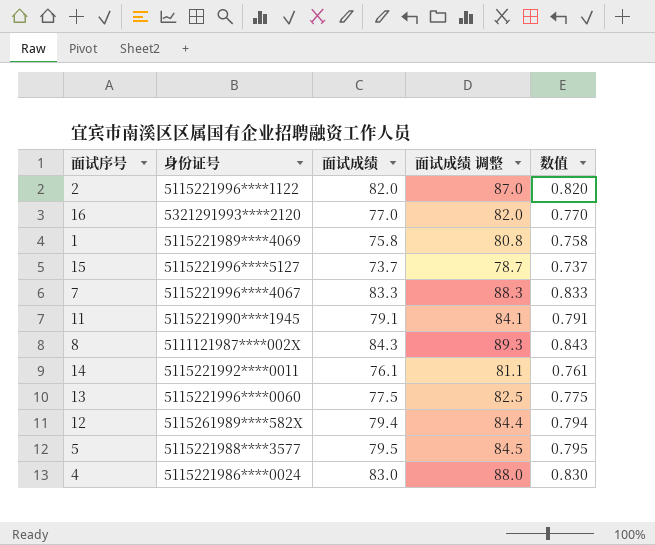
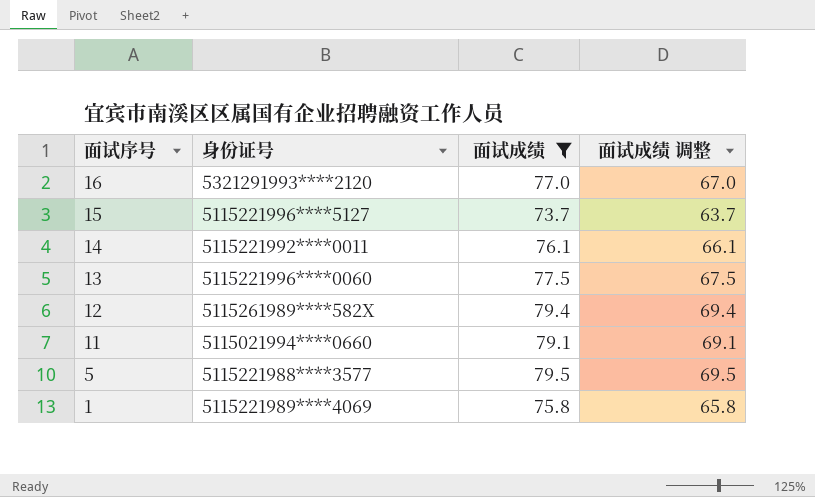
filter: none -> 面试成绩 <= 79.5
row order: none -> 面试序号 descending
column 数值 | formula: [面试成绩] * 0.01 -> none
column 面试成绩 调整 | formula: [面试成绩] + 5 -> [面试成绩] - 10
11 | 身份证号: 5115221990****1945 -> 5115021994****0660

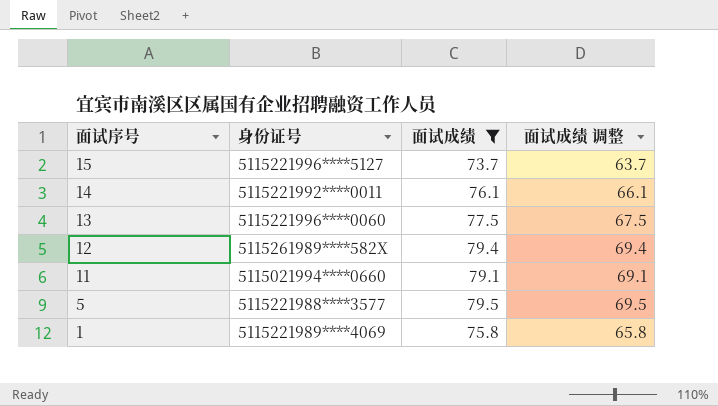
row 16: 5321291993****2120 | 77.0 | 67.0 -> none

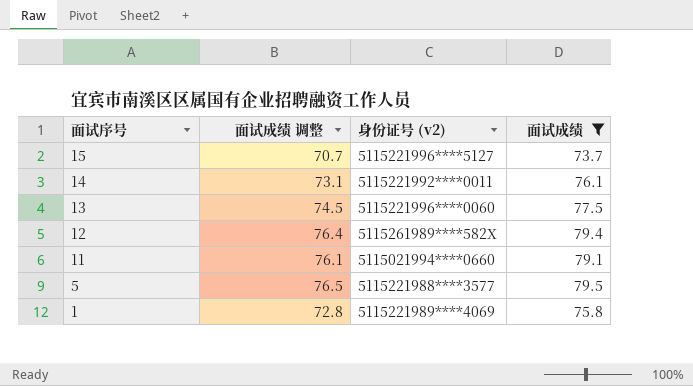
column 面试成绩 调整 | formula: [面试成绩] - 10 -> [面试成绩] - 3
column 面试成绩 调整 | position: 4 -> 2
column name: 身份证号 -> 身份证号 (v2)

